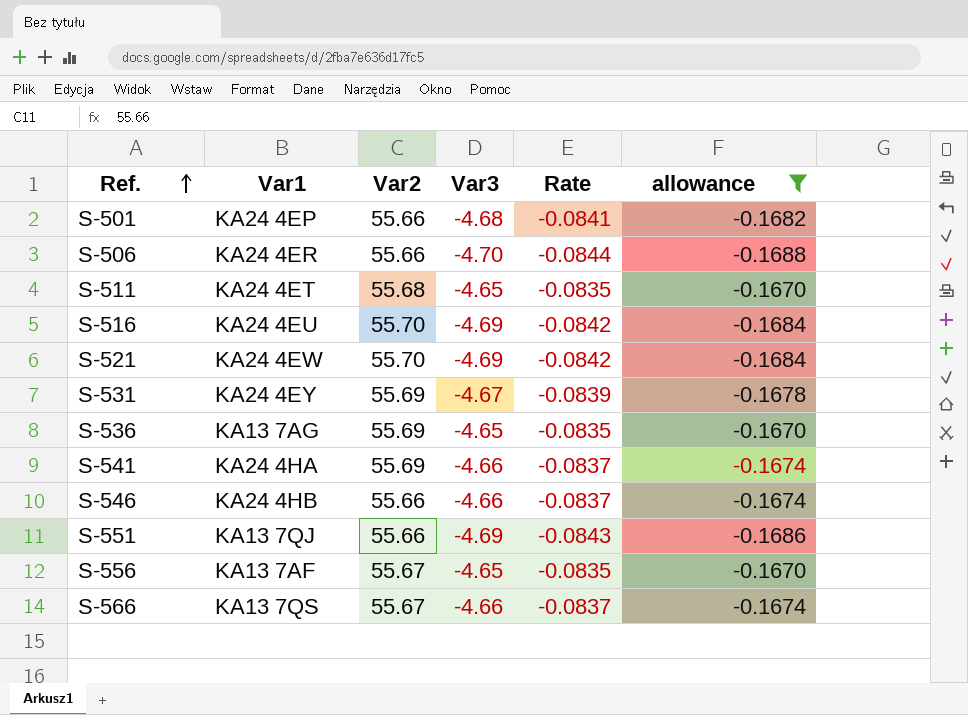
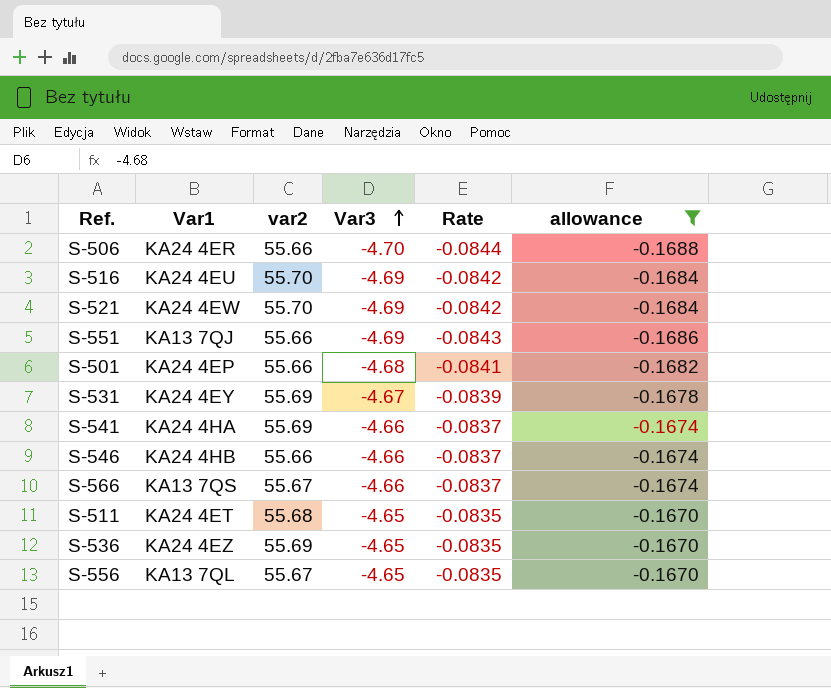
row order: Ref. ascending -> Var3 ascending
column name: Var2 -> var2
S-536 | Var1: KA13 7AG -> KA24 4EZ
S-556 | Var1: KA13 7AF -> KA13 7QL

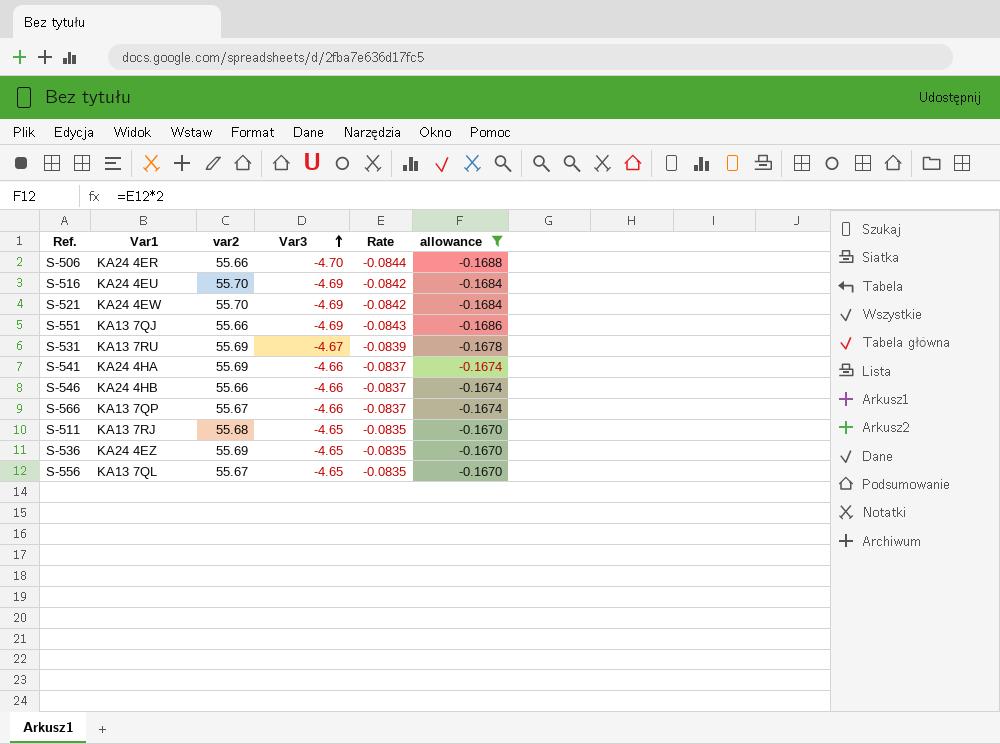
row S-501: KA24 4EP | 55.66 | -4.68 | -0.0841 | -0.1682 -> none
S-531 | Var1: KA24 4EY -> KA13 7RU
S-566 | Var1: KA13 7QS -> KA13 7QP
S-511 | Var1: KA24 4ET -> KA13 7RJ

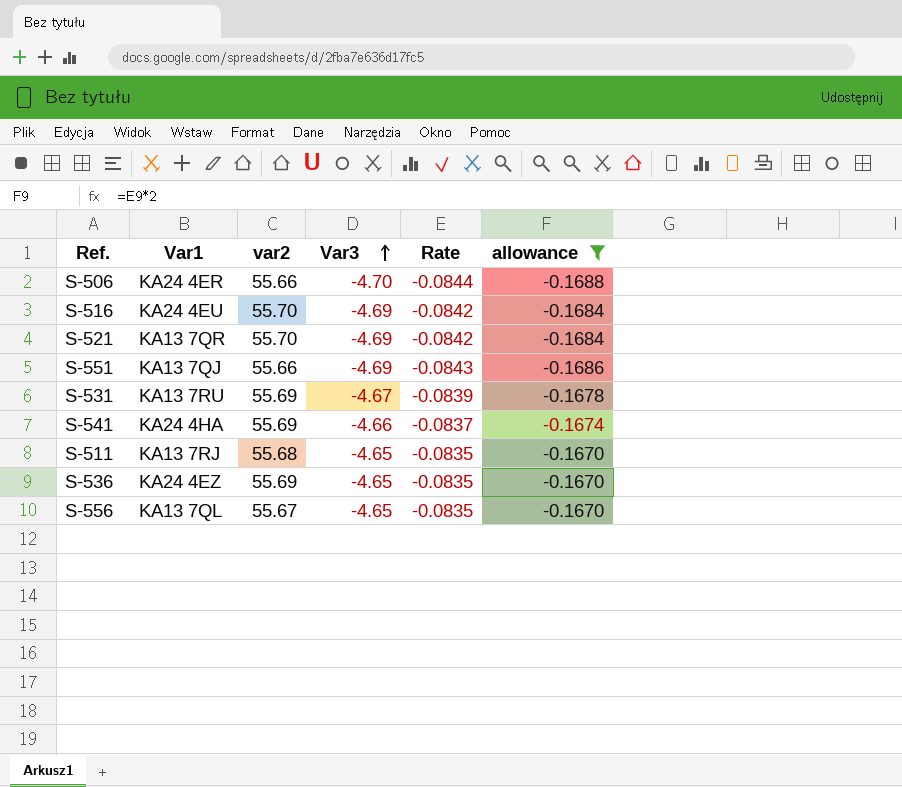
row S-546: KA24 4HB | 55.66 | -4.66 | -0.0837 | -0.1674 -> none
row S-566: KA13 7QP | 55.67 | -4.66 | -0.0837 | -0.1674 -> none
S-521 | Var1: KA24 4EW -> KA13 7QR

